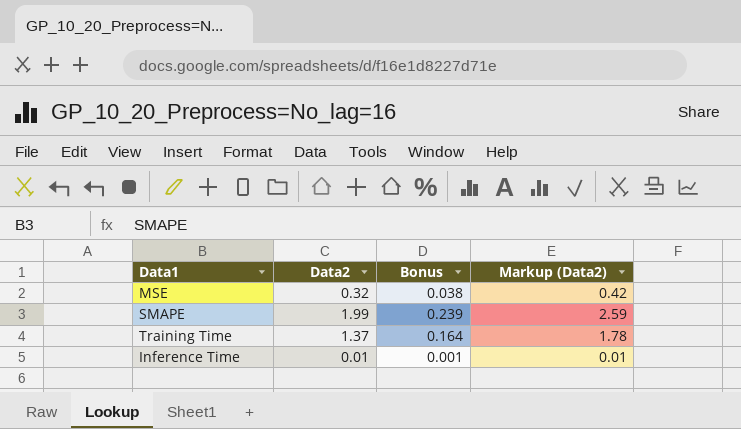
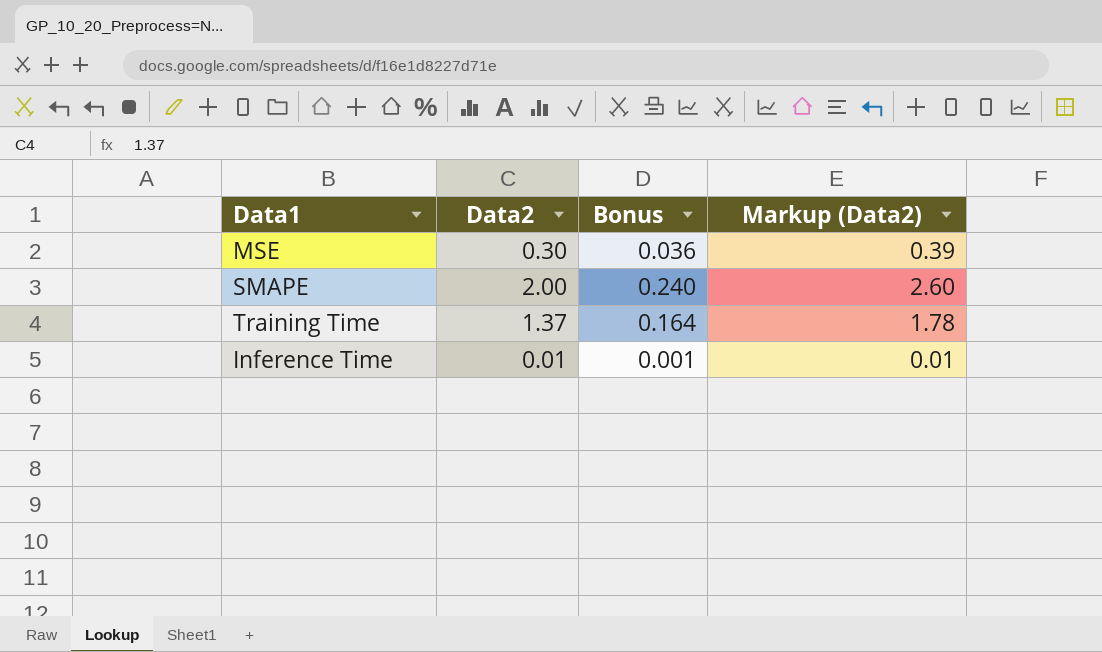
MSE | Data2: 0.32 -> 0.30
MSE | Bonus: 0.038 -> 0.036
MSE | Markup (Data2): 0.42 -> 0.39
SMAPE | Data2: 1.99 -> 2.00
SMAPE | Bonus: 0.239 -> 0.240
SMAPE | Markup (Data2): 2.59 -> 2.60

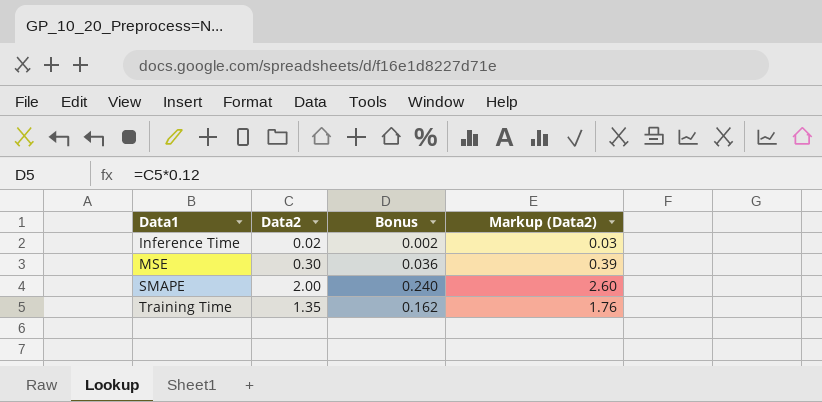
row order: none -> Data1 ascending
Inference Time | Data2: 0.01 -> 0.02
Inference Time | Bonus: 0.001 -> 0.002
Inference Time | Markup (Data2): 0.01 -> 0.03
Training Time | Data2: 1.37 -> 1.35
Training Time | Bonus: 0.164 -> 0.162
Training Time | Markup (Data2): 1.78 -> 1.76

